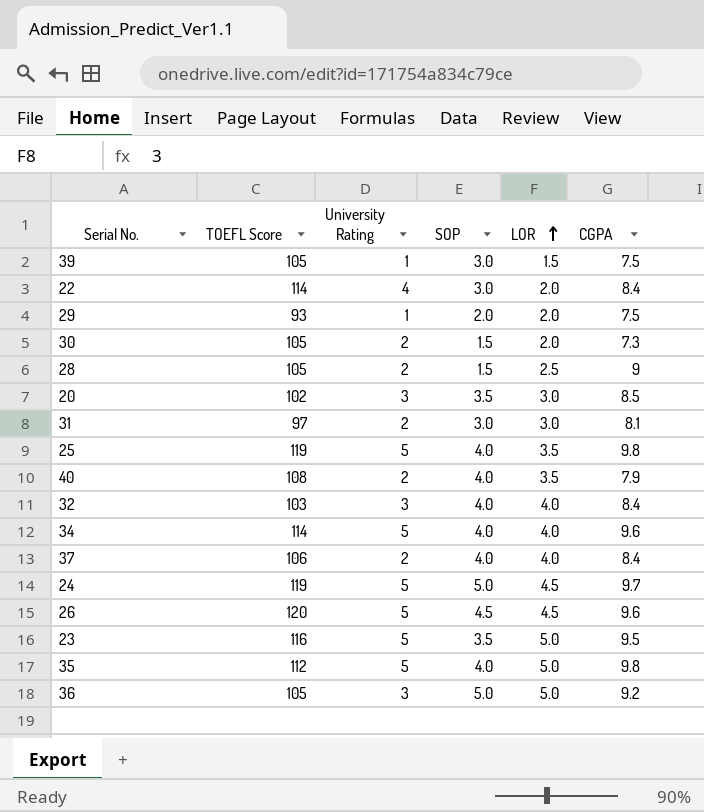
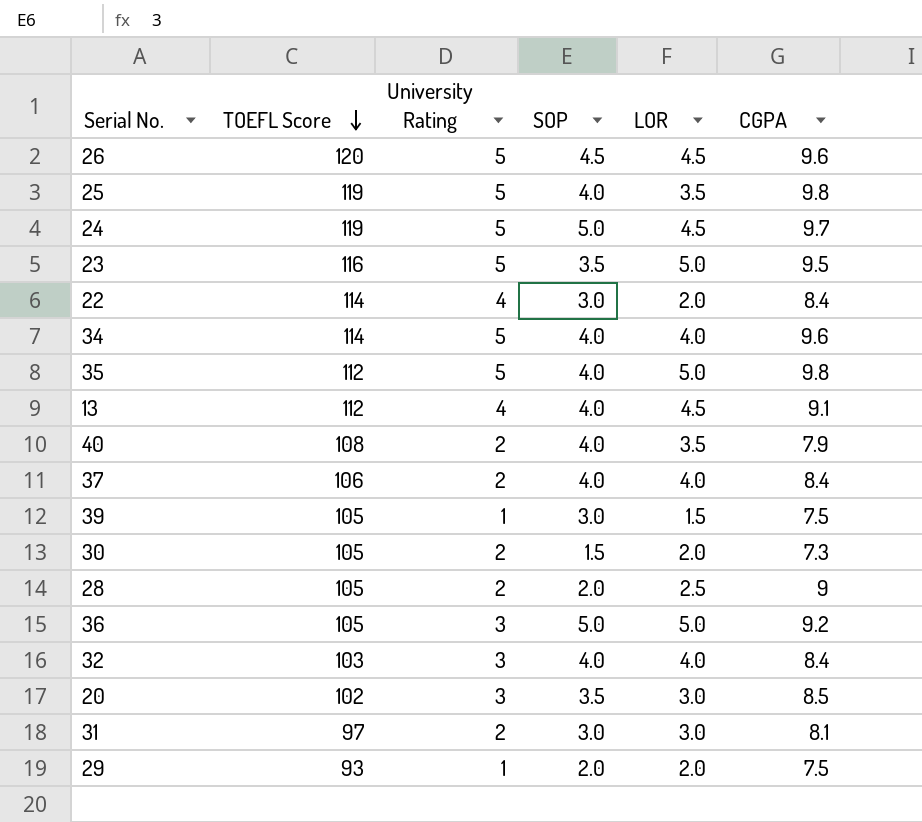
row order: LOR ascending -> TOEFL Score descending
row 13: none -> 112 | 4 | 4.0 | 4.5 | 9.1
28 | SOP: 1.5 -> 2.0

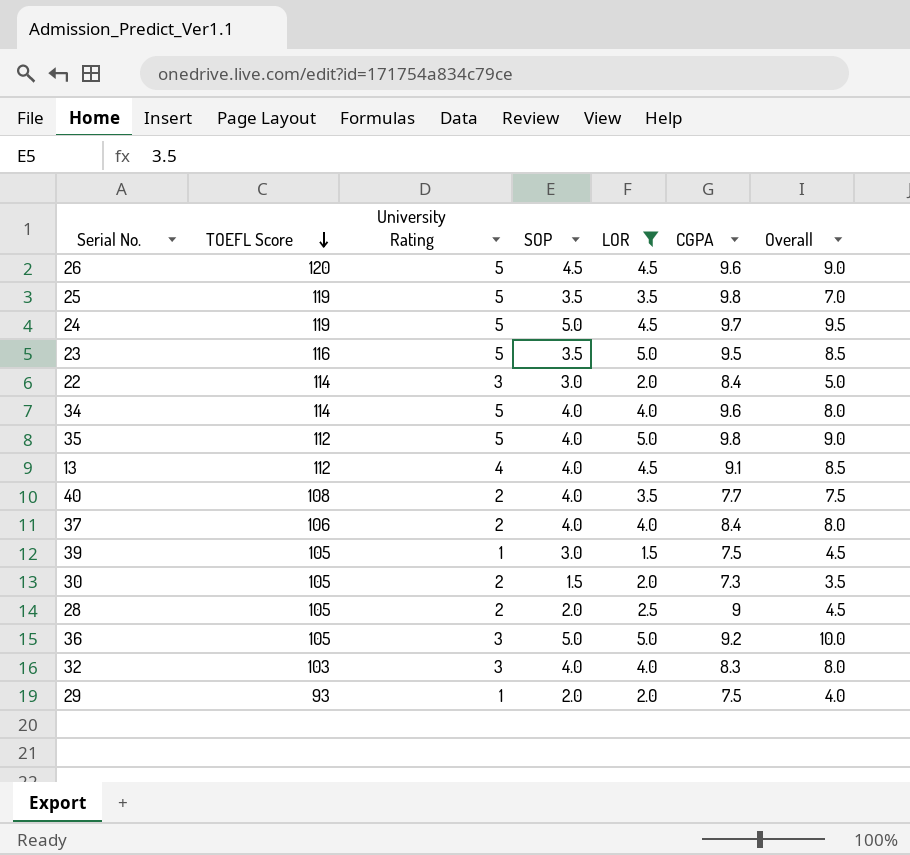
filter: none -> LOR != 3.0
column Overall | formula: none -> [SOP] + [LOR]
25 | SOP: 4.0 -> 3.5
22 | University Rating: 4 -> 3
40 | CGPA: 7.9 -> 7.7
32 | CGPA: 8.4 -> 8.3

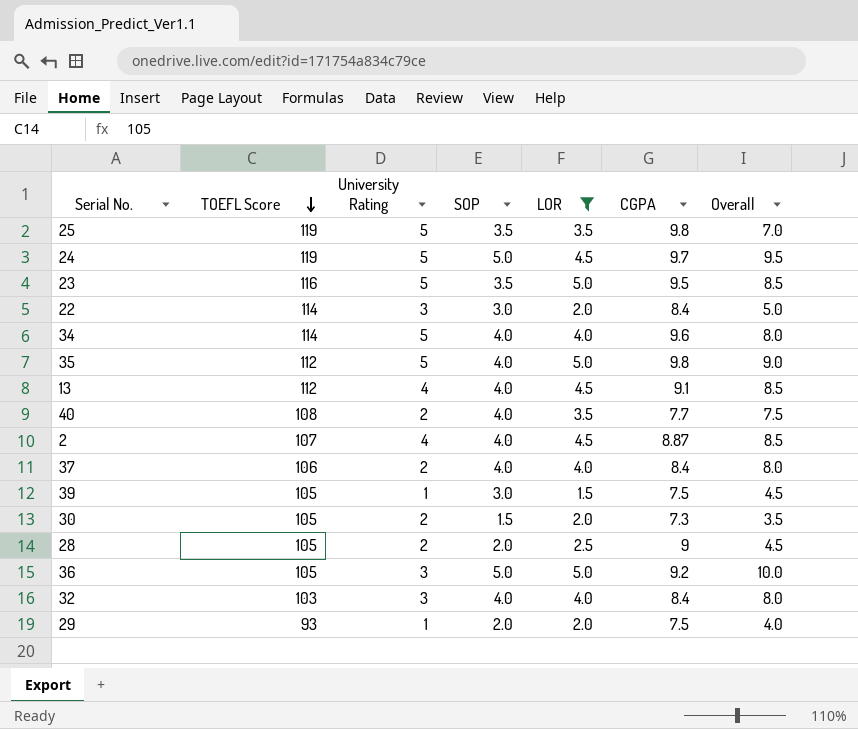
row 26: 120 | 5 | 4.5 | 4.5 | 9.6 | 9.0 -> none
row 2: none -> 107 | 4 | 4.0 | 4.5 | 8.87 | 8.5
32 | CGPA: 8.3 -> 8.4

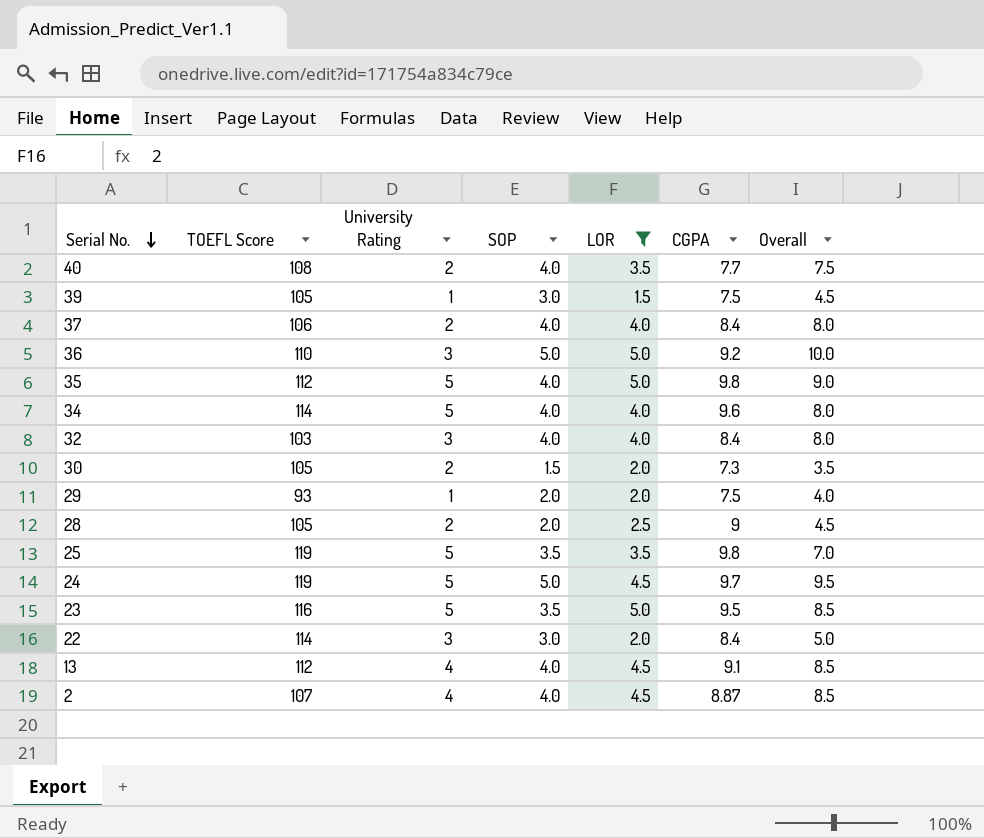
row order: TOEFL Score descending -> Serial No. descending
36 | TOEFL Score: 105 -> 110

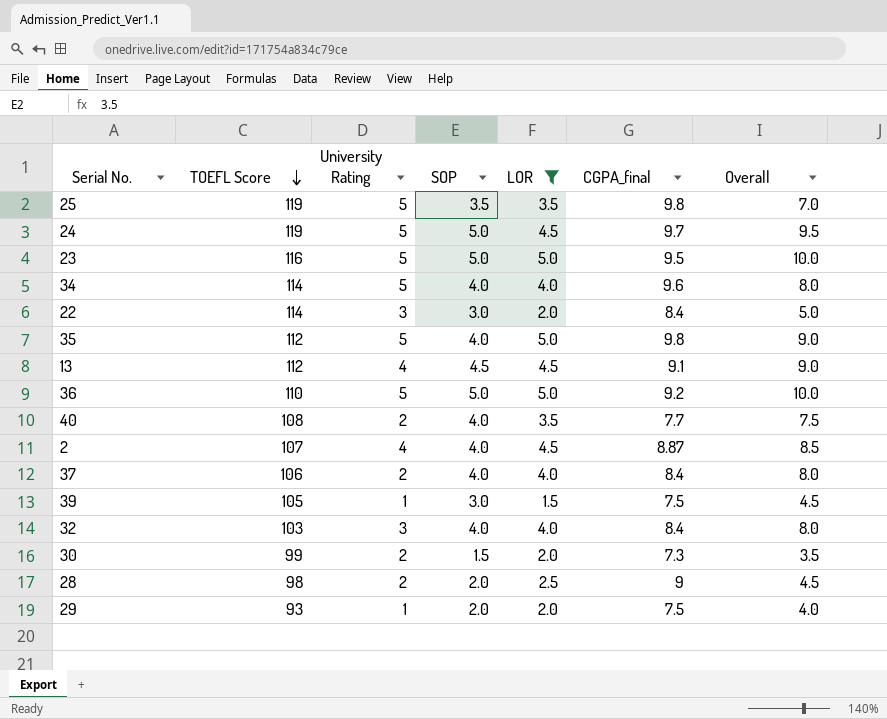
row order: Serial No. descending -> TOEFL Score descending
column name: CGPA -> CGPA_final
23 | SOP: 3.5 -> 5.0
23 | Overall: 8.5 -> 10.0
13 | SOP: 4.0 -> 4.5
13 | Overall: 8.5 -> 9.0
36 | University Rating: 3 -> 5
30 | TOEFL Score: 105 -> 99
28 | TOEFL Score: 105 -> 98

